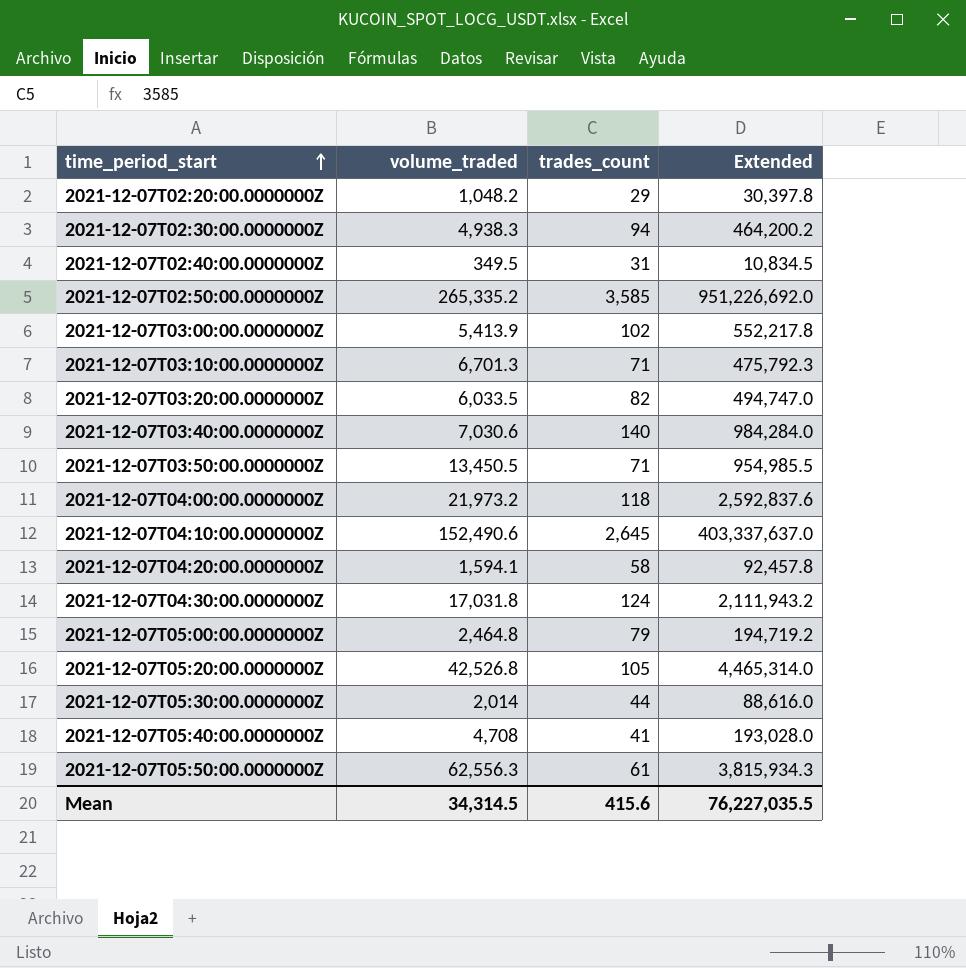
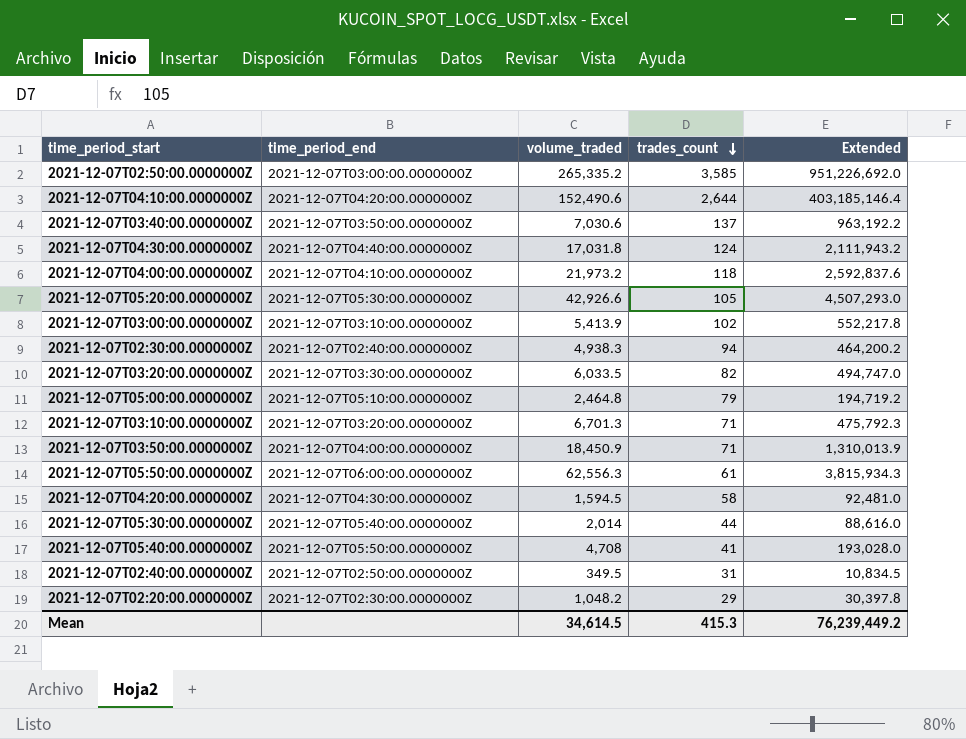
row order: time_period_start ascending -> trades_count descending
column time_period_end | position: none -> 2
2021-12-07T04:10:00.0000000Z | trades_count: 2,645 -> 2,644
2021-12-07T04:10:00.0000000Z | Extended: 403,337,637.0 -> 403,185,146.4
2021-12-07T03:40:00.0000000Z | trades_count: 140 -> 137
2021-12-07T03:40:00.0000000Z | Extended: 984,284.0 -> 963,192.2
2021-12-07T05:20:00.0000000Z | volume_traded: 42,526.8 -> 42,926.6
2021-12-07T05:20:00.0000000Z | Extended: 4,465,314.0 -> 4,507,293.0
2021-12-07T03:50:00.0000000Z | volume_traded: 13,450.5 -> 18,450.9
2021-12-07T03:50:00.0000000Z | Extended: 954,985.5 -> 1,310,013.9
2021-12-07T04:20:00.0000000Z | volume_traded: 1,594.1 -> 1,594.5
2021-12-07T04:20:00.0000000Z | Extended: 92,457.8 -> 92,481.0
Mean | volume_traded: 34,314.5 -> 34,614.5
Mean | trades_count: 415.6 -> 415.3
Mean | Extended: 76,227,035.5 -> 76,239,449.2

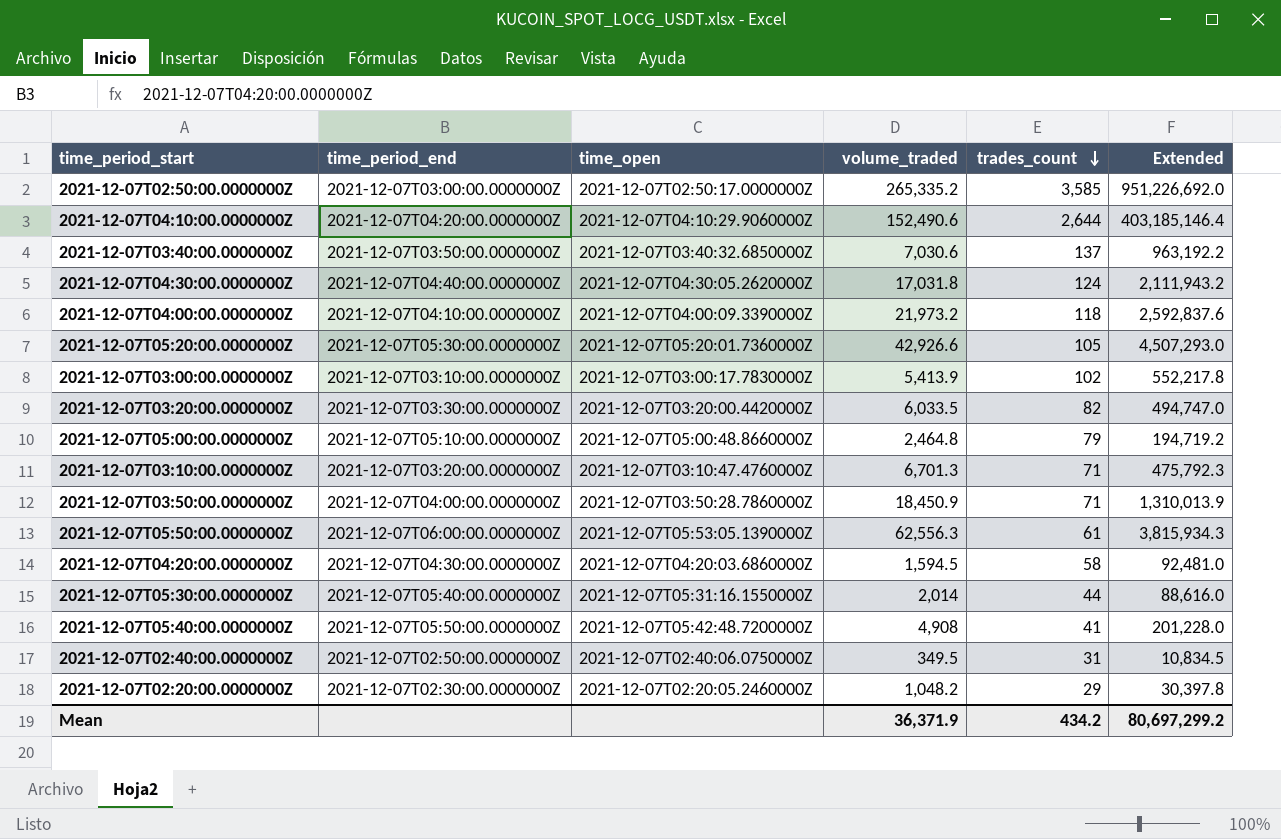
column time_open | position: none -> 3
row 2021-12-07T02:30:00.0000000Z: 2021-12-07T02:40:00.0000000Z | 4,938.3 | 94 | 464,200.2 -> none
2021-12-07T05:40:00.0000000Z | volume_traded: 4,708 -> 4,908
2021-12-07T05:40:00.0000000Z | Extended: 193,028.0 -> 201,228.0
Mean | volume_traded: 34,614.5 -> 36,371.9
Mean | trades_count: 415.3 -> 434.2
Mean | Extended: 76,239,449.2 -> 80,697,299.2

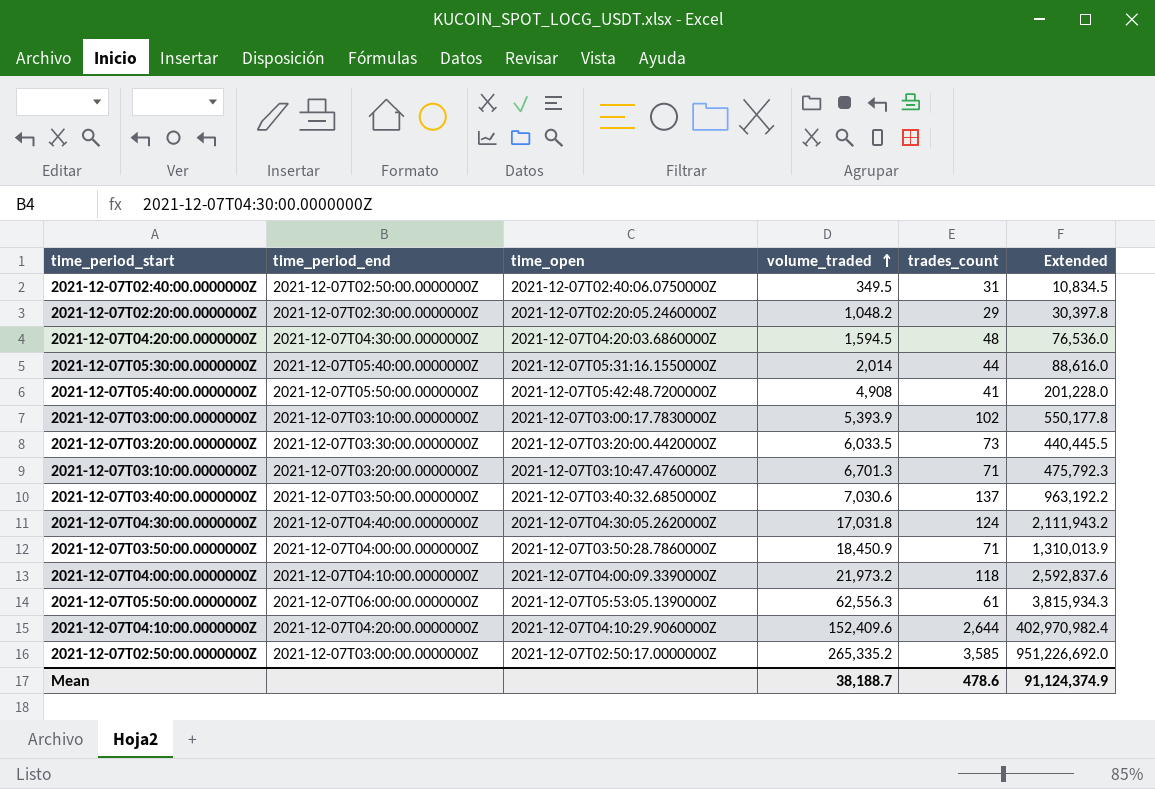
row order: trades_count descending -> volume_traded ascending
row 2021-12-07T05:20:00.0000000Z: 2021-12-07T05:30:00.0000000Z | 2021-12-07T05:20:01.7360000Z | 42,926.6 | 105 | 4,507,293.0 -> none
row 2021-12-07T05:00:00.0000000Z: 2021-12-07T05:10:00.0000000Z | 2021-12-07T05:00:48.8660000Z | 2,464.8 | 79 | 194,719.2 -> none
2021-12-07T04:20:00.0000000Z | trades_count: 58 -> 48
2021-12-07T04:20:00.0000000Z | Extended: 92,481.0 -> 76,536.0
2021-12-07T03:00:00.0000000Z | volume_traded: 5,413.9 -> 5,393.9
2021-12-07T03:00:00.0000000Z | Extended: 552,217.8 -> 550,177.8
2021-12-07T03:20:00.0000000Z | trades_count: 82 -> 73
2021-12-07T03:20:00.0000000Z | Extended: 494,747.0 -> 440,445.5
2021-12-07T04:10:00.0000000Z | volume_traded: 152,490.6 -> 152,409.6
2021-12-07T04:10:00.0000000Z | Extended: 403,185,146.4 -> 402,970,982.4
Mean | volume_traded: 36,371.9 -> 38,188.7
Mean | trades_count: 434.2 -> 478.6
Mean | Extended: 80,697,299.2 -> 91,124,374.9

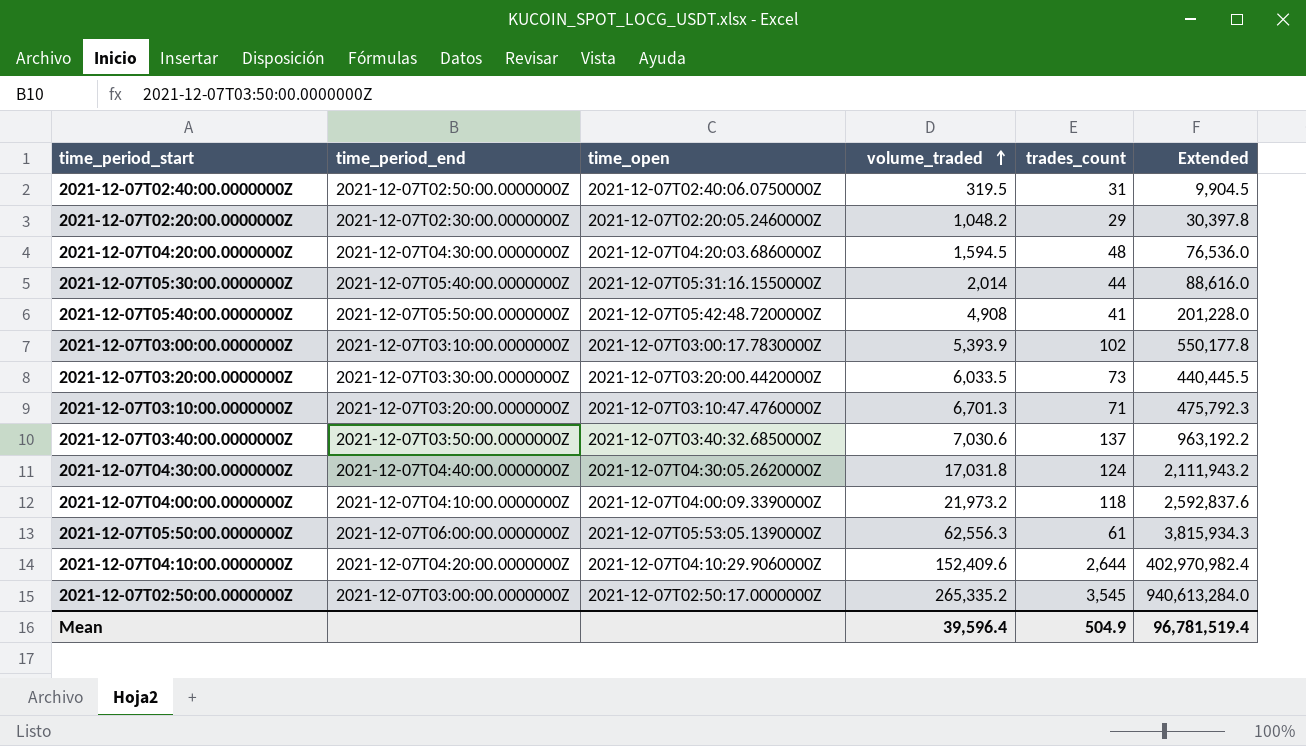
row 2021-12-07T03:50:00.0000000Z: 2021-12-07T04:00:00.0000000Z | 2021-12-07T03:50:28.7860000Z | 18,450.9 | 71 | 1,310,013.9 -> none
2021-12-07T02:40:00.0000000Z | volume_traded: 349.5 -> 319.5
2021-12-07T02:40:00.0000000Z | Extended: 10,834.5 -> 9,904.5
2021-12-07T02:50:00.0000000Z | trades_count: 3,585 -> 3,545
2021-12-07T02:50:00.0000000Z | Extended: 951,226,692.0 -> 940,613,284.0
Mean | volume_traded: 38,188.7 -> 39,596.4
Mean | trades_count: 478.6 -> 504.9
Mean | Extended: 91,124,374.9 -> 96,781,519.4

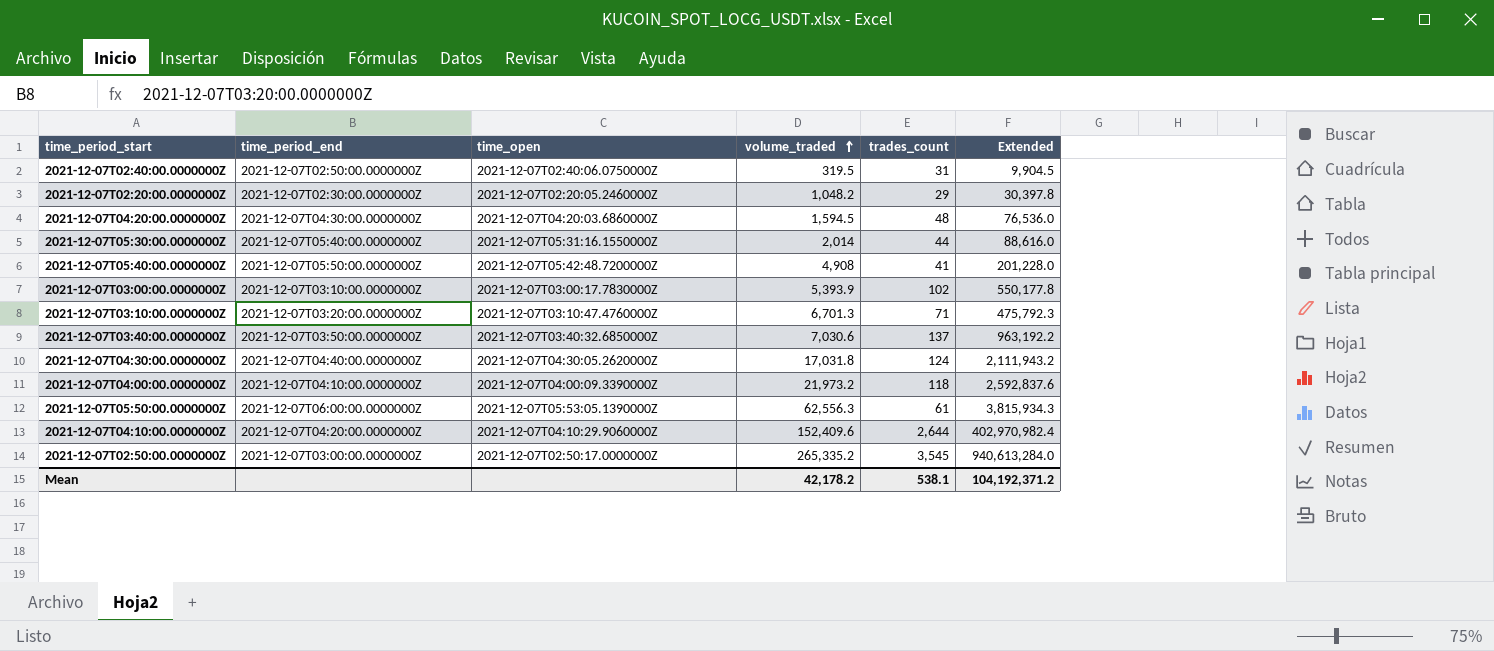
row 2021-12-07T03:20:00.0000000Z: 2021-12-07T03:30:00.0000000Z | 2021-12-07T03:20:00.4420000Z | 6,033.5 | 73 | 440,445.5 -> none
Mean | volume_traded: 39,596.4 -> 42,178.2
Mean | trades_count: 504.9 -> 538.1
Mean | Extended: 96,781,519.4 -> 104,192,371.2

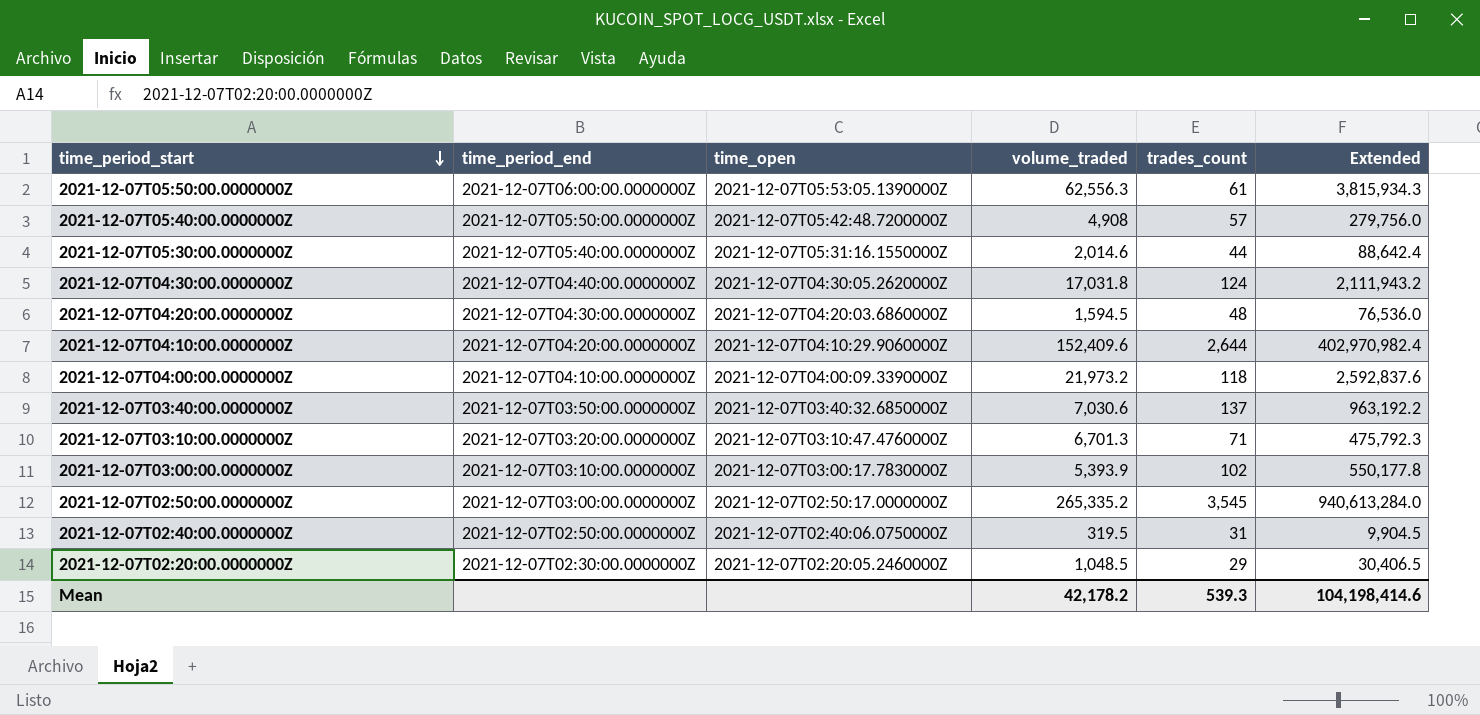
row order: volume_traded ascending -> time_period_start descending
2021-12-07T05:40:00.0000000Z | trades_count: 41 -> 57
2021-12-07T05:40:00.0000000Z | Extended: 201,228.0 -> 279,756.0
2021-12-07T05:30:00.0000000Z | volume_traded: 2,014 -> 2,014.6
2021-12-07T05:30:00.0000000Z | Extended: 88,616.0 -> 88,642.4
2021-12-07T02:20:00.0000000Z | volume_traded: 1,048.2 -> 1,048.5
2021-12-07T02:20:00.0000000Z | Extended: 30,397.8 -> 30,406.5
Mean | trades_count: 538.1 -> 539.3
Mean | Extended: 104,192,371.2 -> 104,198,414.6

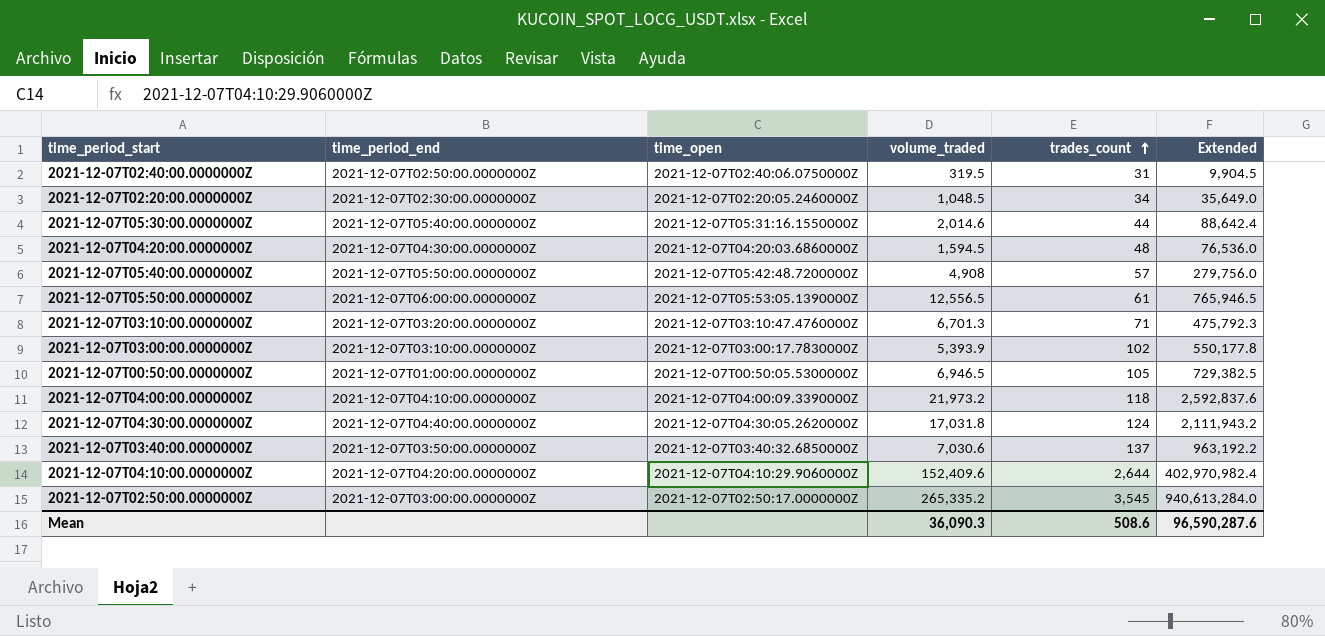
row order: time_period_start descending -> trades_count ascending
2021-12-07T02:20:00.0000000Z | trades_count: 29 -> 34
2021-12-07T02:20:00.0000000Z | Extended: 30,406.5 -> 35,649.0
2021-12-07T05:50:00.0000000Z | volume_traded: 62,556.3 -> 12,556.5
2021-12-07T05:50:00.0000000Z | Extended: 3,815,934.3 -> 765,946.5
row 2021-12-07T00:50:00.0000000Z: none -> 2021-12-07T01:00:00.0000000Z | 2021-12-07T00:50:05.5300000Z | 6,946.5 | 105 | 729,382.5
Mean | volume_traded: 42,178.2 -> 36,090.3
Mean | trades_count: 539.3 -> 508.6
Mean | Extended: 104,198,414.6 -> 96,590,287.6

